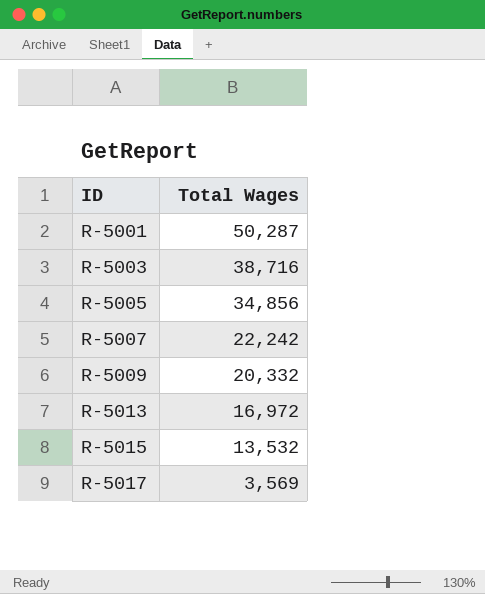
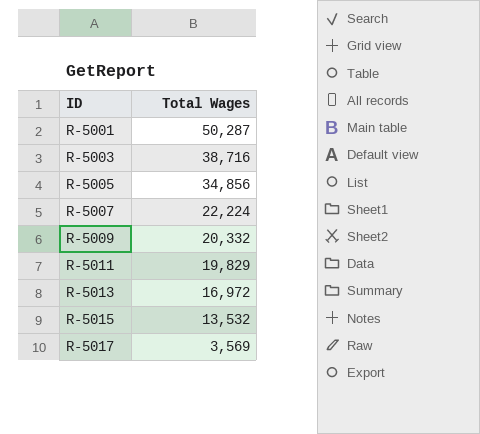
R-5007 | Total Wages: 22,242 -> 22,224
row R-5011: none -> 19,829

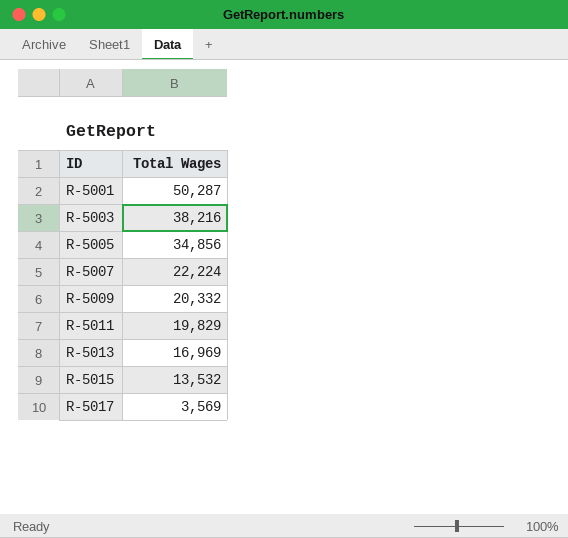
R-5003 | Total Wages: 38,716 -> 38,216
R-5013 | Total Wages: 16,972 -> 16,969

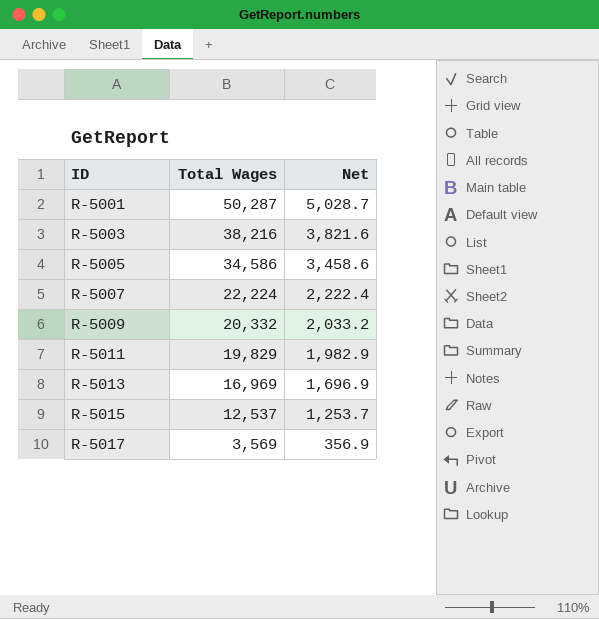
column Net | formula: none -> [Total Wages] * 0.1
R-5005 | Total Wages: 34,856 -> 34,586
R-5015 | Total Wages: 13,532 -> 12,537

